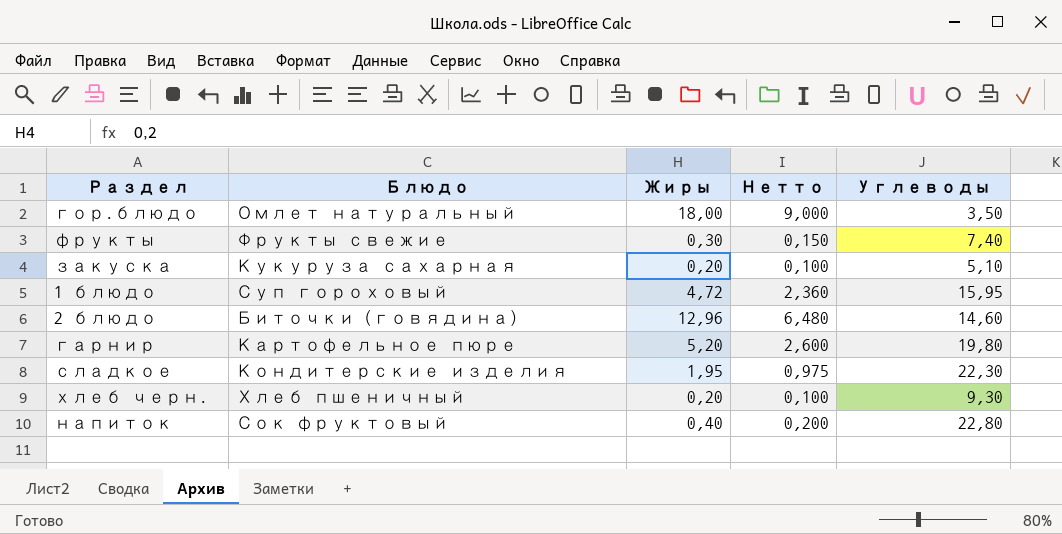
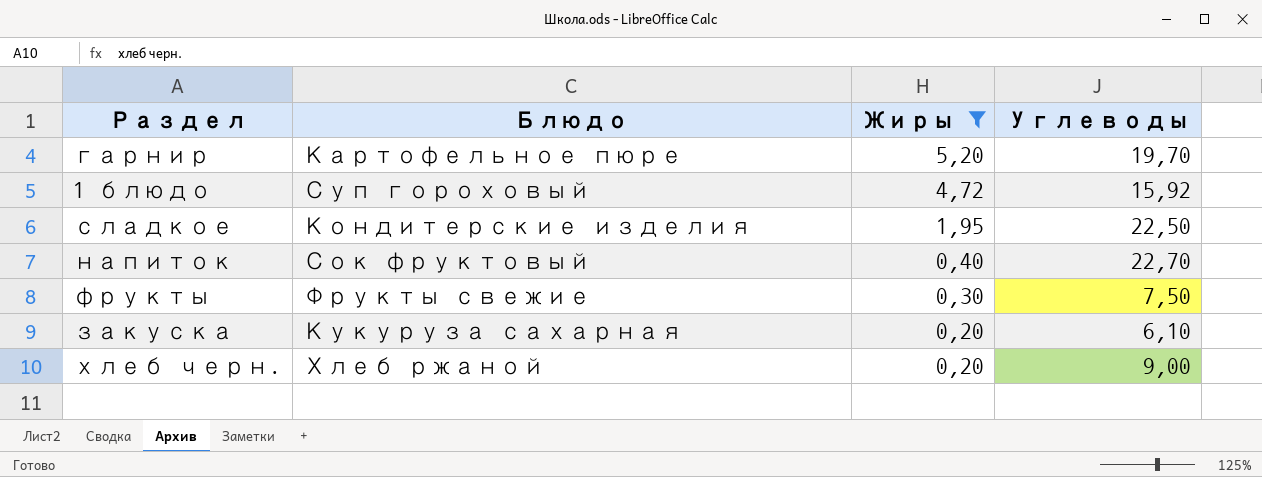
filter: none -> Жиры <= 5,20
row order: none -> Жиры descending
column Нетто | formula: [Жиры] * 0,5 -> none
гарнир | Углеводы: 19,80 -> 19,70
1 блюдо | Углеводы: 15,95 -> 15,92
сладкое | Углеводы: 22,30 -> 22,50
напиток | Углеводы: 22,80 -> 22,70
фрукты | Углеводы: 7,40 -> 7,50
закуска | Углеводы: 5,10 -> 6,10
хлеб черн. | Блюдо: Хлеб пшеничный -> Хлеб ржаной
хлеб черн. | Углеводы: 9,30 -> 9,00

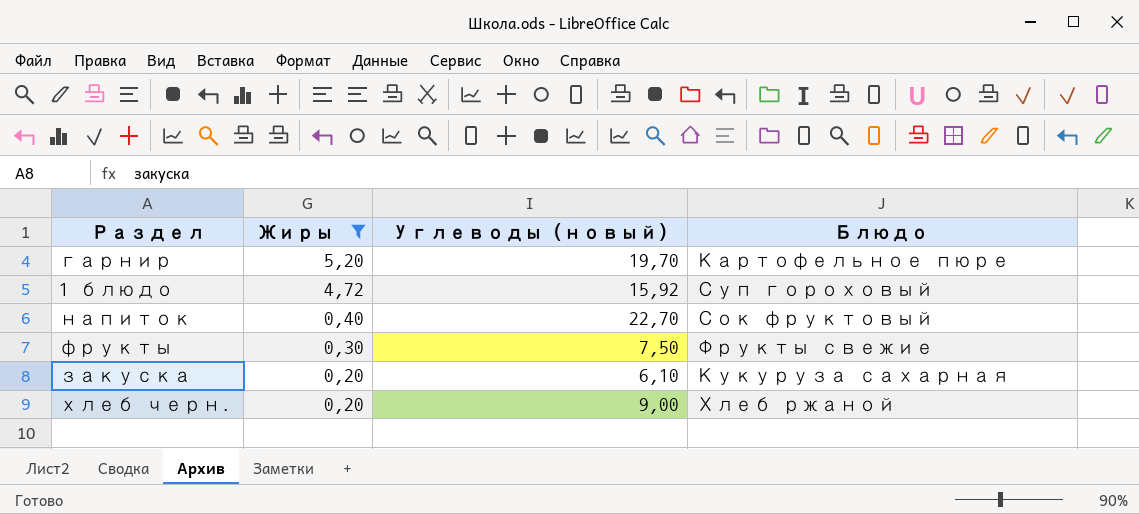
column name: Углеводы -> Углеводы (новый)
column Блюдо | position: 2 -> 4
row сладкое: Кондитерские изделия | 1,95 | 22,50 -> none

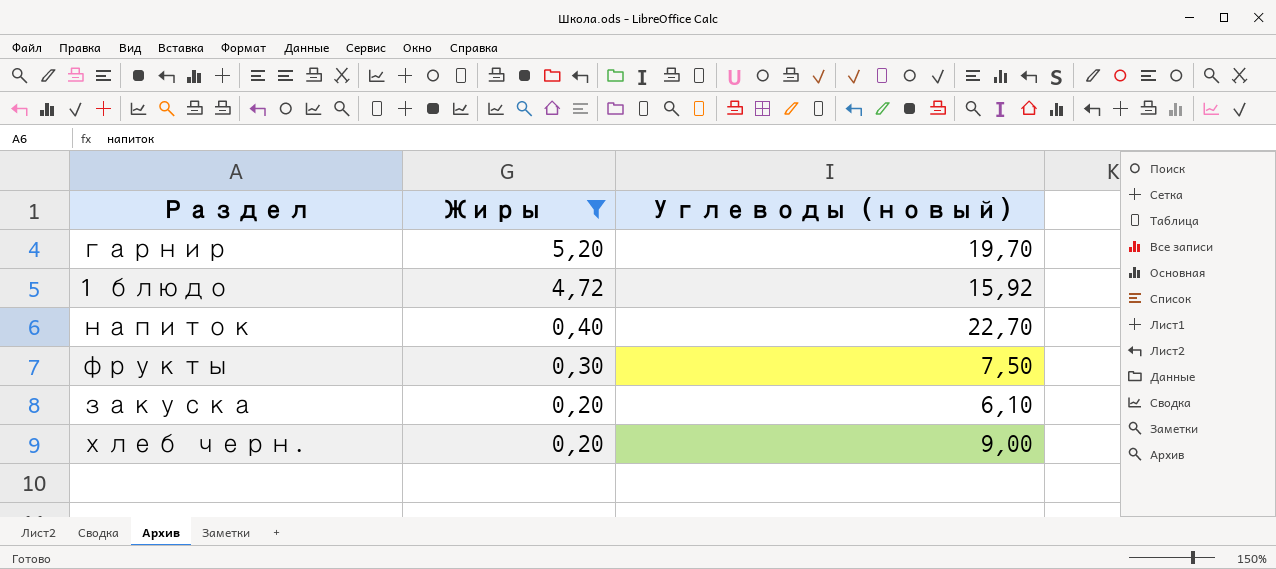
column Блюдо | position: 4 -> none

